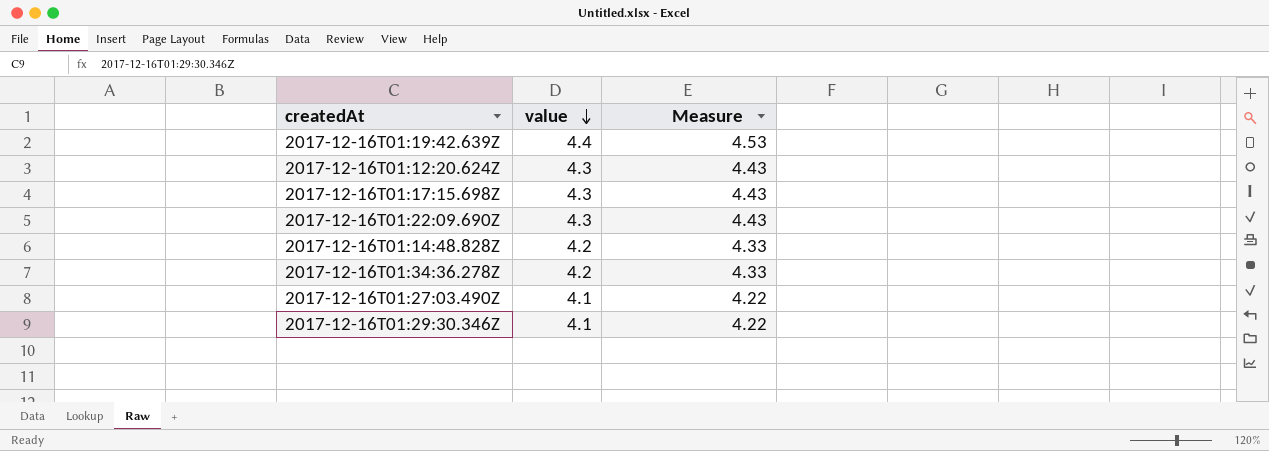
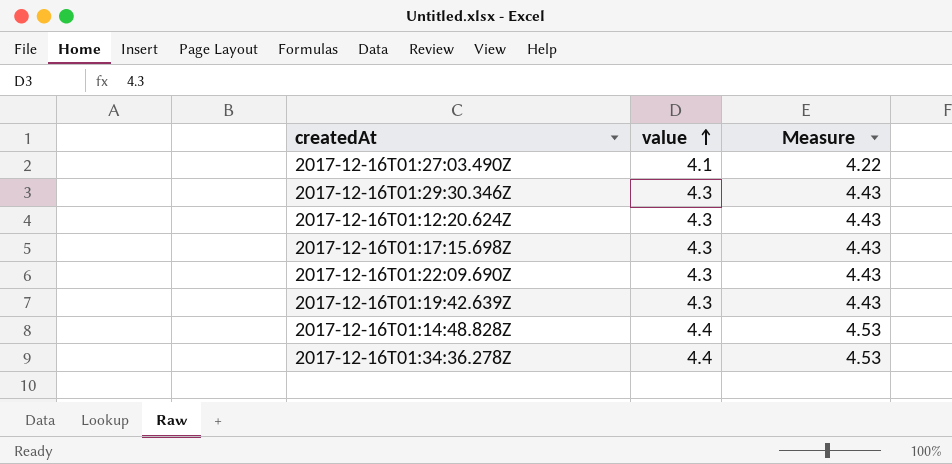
row order: value descending -> value ascending
2017-12-16T01:29:30.346Z | value: 4.1 -> 4.3
2017-12-16T01:29:30.346Z | Measure: 4.22 -> 4.43
2017-12-16T01:19:42.639Z | value: 4.4 -> 4.3
2017-12-16T01:19:42.639Z | Measure: 4.53 -> 4.43
2017-12-16T01:14:48.828Z | value: 4.2 -> 4.4
2017-12-16T01:14:48.828Z | Measure: 4.33 -> 4.53
2017-12-16T01:34:36.278Z | value: 4.2 -> 4.4
2017-12-16T01:34:36.278Z | Measure: 4.33 -> 4.53

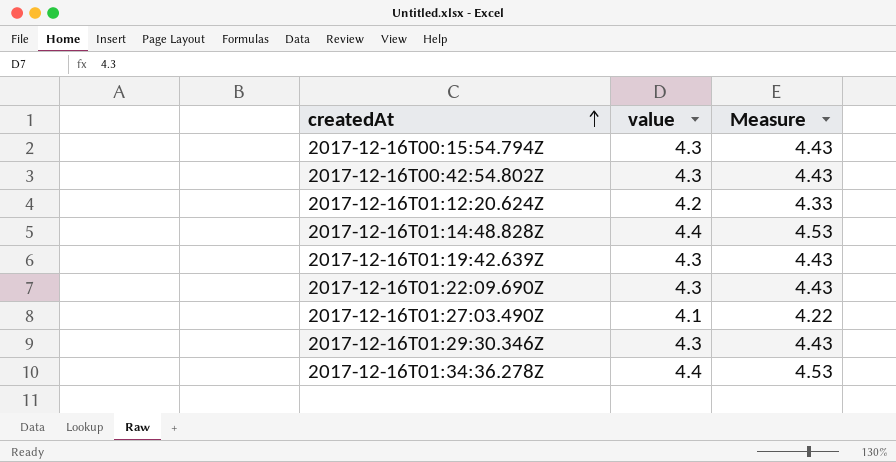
row order: value ascending -> createdAt ascending
row 2017-12-16T01:17:15.698Z: 4.3 | 4.43 -> none
row 2017-12-16T00:15:54.794Z: none -> 4.3 | 4.43
row 2017-12-16T00:42:54.802Z: none -> 4.3 | 4.43
2017-12-16T01:12:20.624Z | value: 4.3 -> 4.2
2017-12-16T01:12:20.624Z | Measure: 4.43 -> 4.33

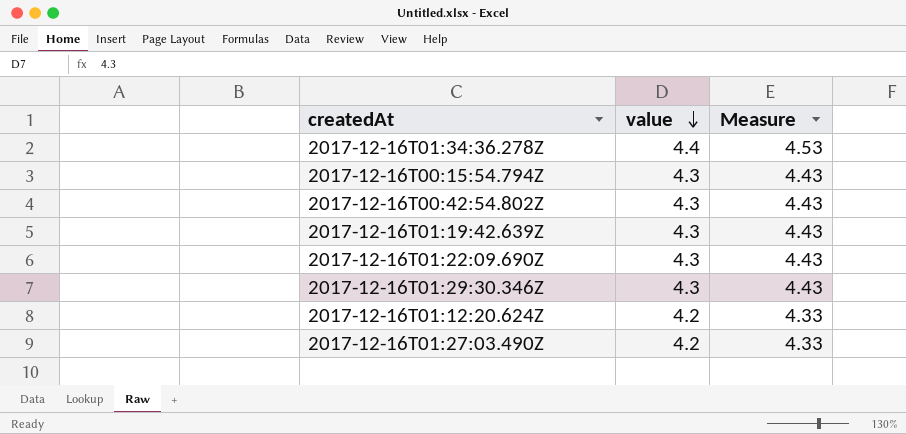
row order: createdAt ascending -> value descending
row 2017-12-16T01:14:48.828Z: 4.4 | 4.53 -> none
2017-12-16T01:27:03.490Z | value: 4.1 -> 4.2
2017-12-16T01:27:03.490Z | Measure: 4.22 -> 4.33

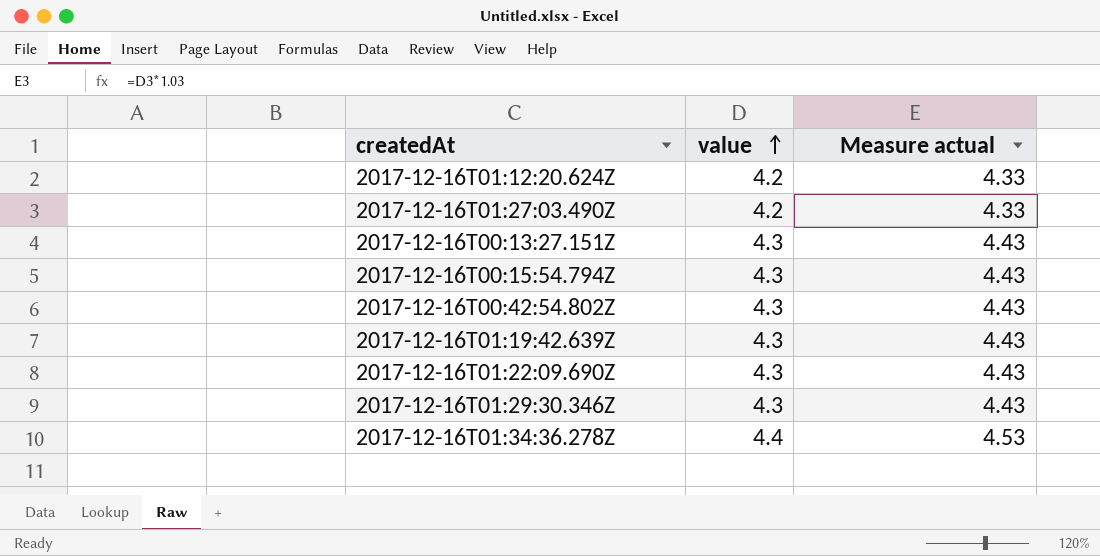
row order: value descending -> value ascending
column name: Measure -> Measure actual
row 2017-12-16T00:13:27.151Z: none -> 4.3 | 4.43

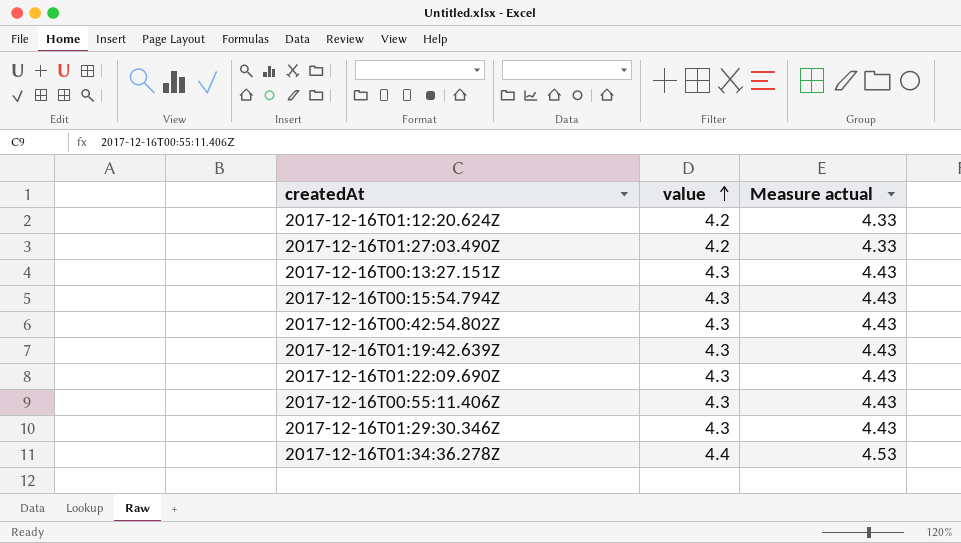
row 2017-12-16T00:55:11.406Z: none -> 4.3 | 4.43

